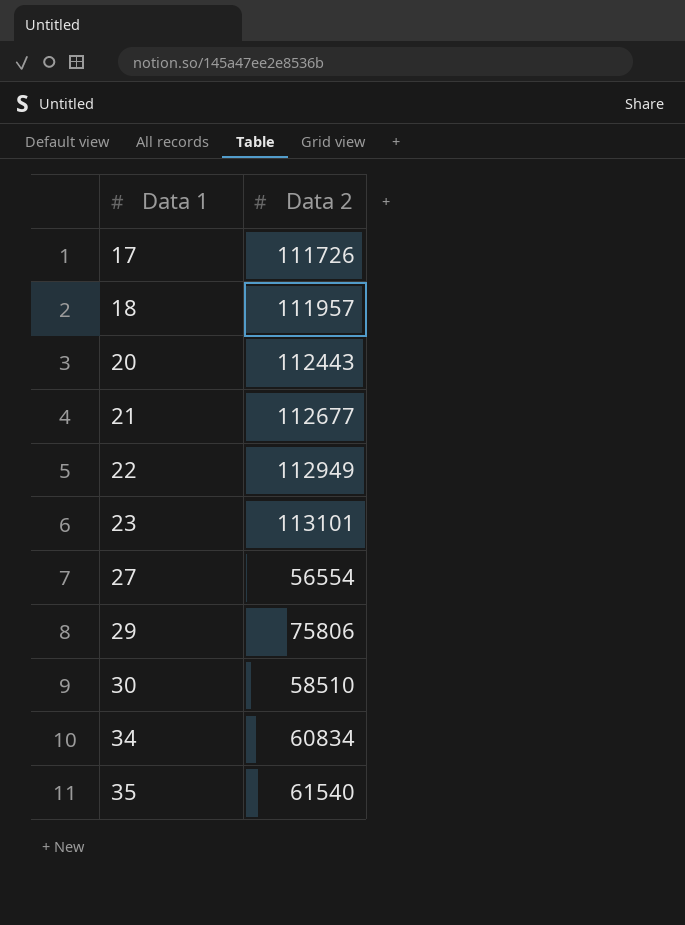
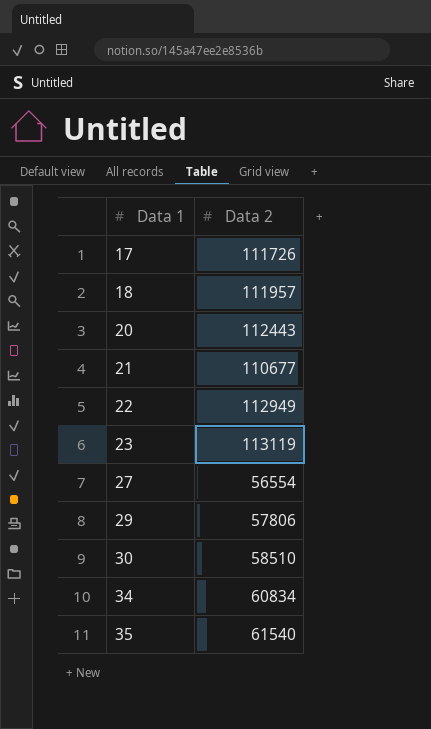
21 | Data 2: 112677 -> 110677
23 | Data 2: 113101 -> 113119
29 | Data 2: 75806 -> 57806

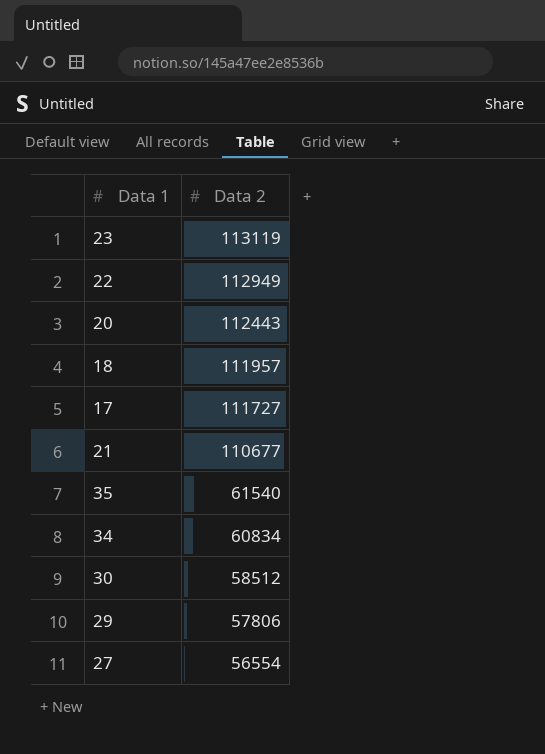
row order: Data 1 ascending -> Data 2 descending
17 | Data 2: 111726 -> 111727
30 | Data 2: 58510 -> 58512

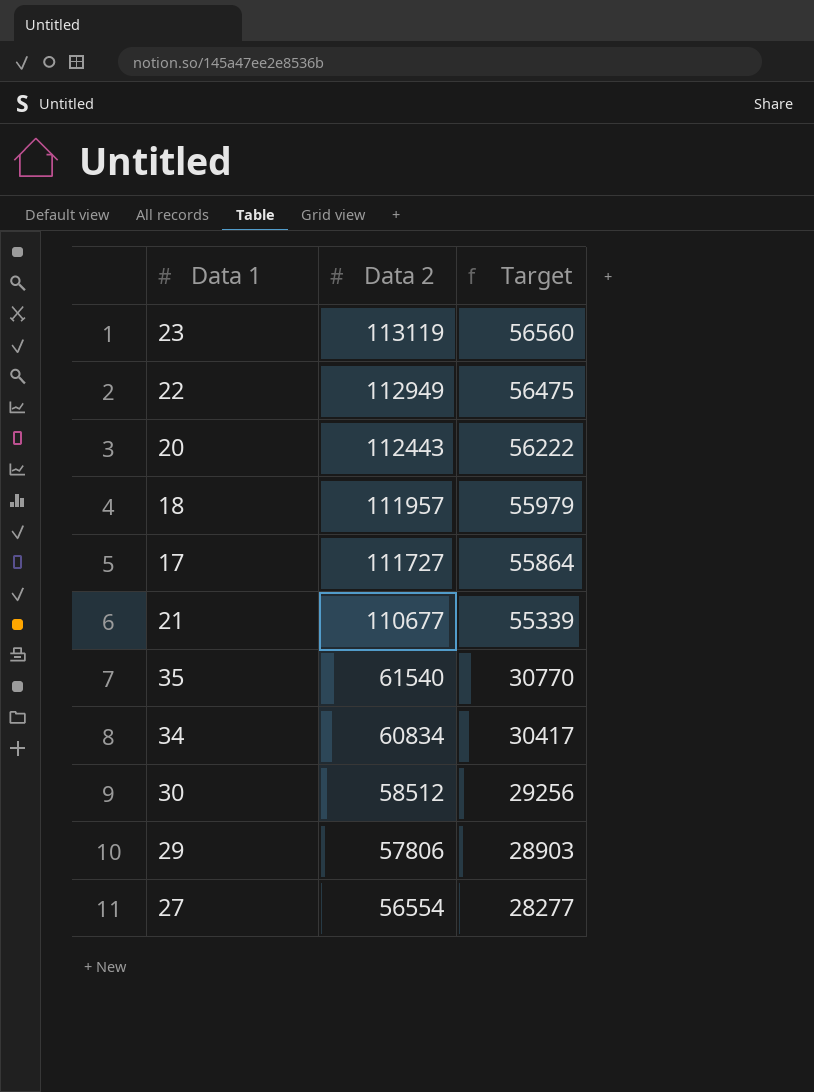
column Target | formula: none -> [Data 2] * 0.5

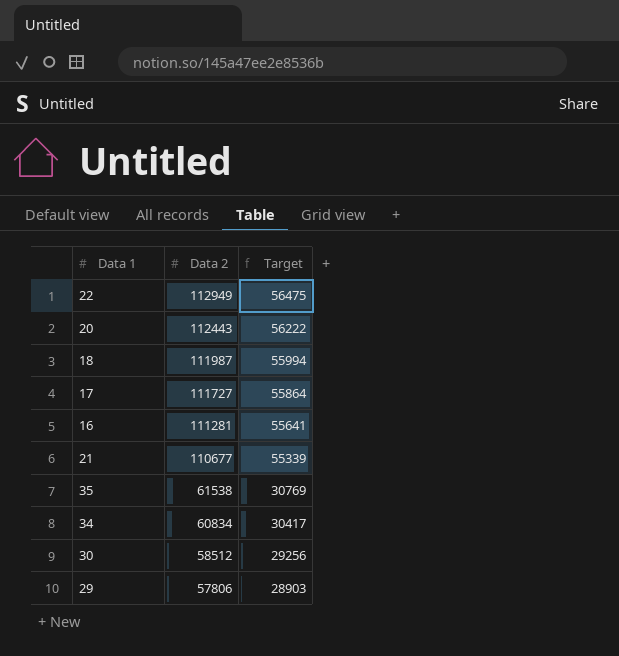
row 23: 113119 | 56560 -> none
row 27: 56554 | 28277 -> none
18 | Data 2: 111957 -> 111987
18 | Target: 55979 -> 55994
row 16: none -> 111281 | 55641
35 | Data 2: 61540 -> 61538
35 | Target: 30770 -> 30769

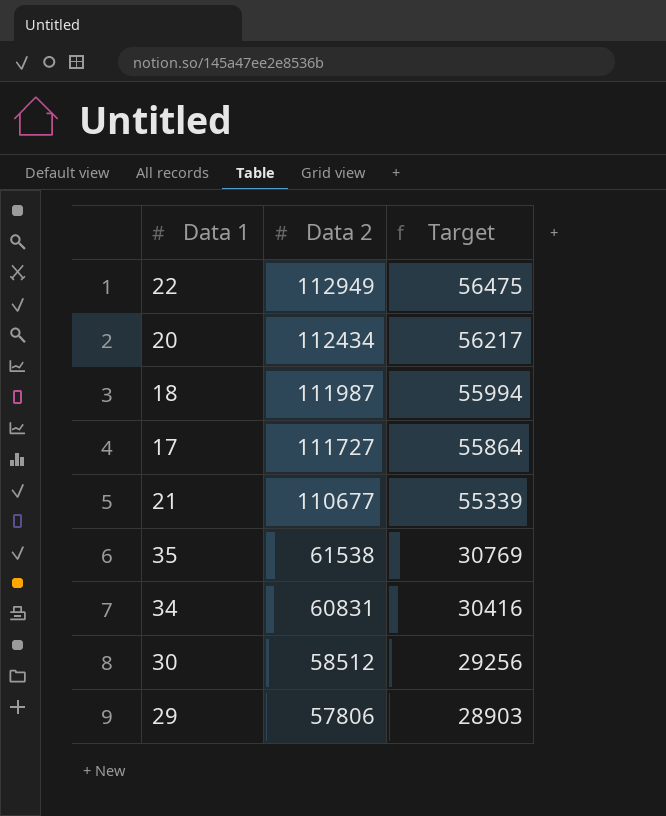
row 16: 111281 | 55641 -> none
20 | Data 2: 112443 -> 112434
20 | Target: 56222 -> 56217
34 | Data 2: 60834 -> 60831
34 | Target: 30417 -> 30416

